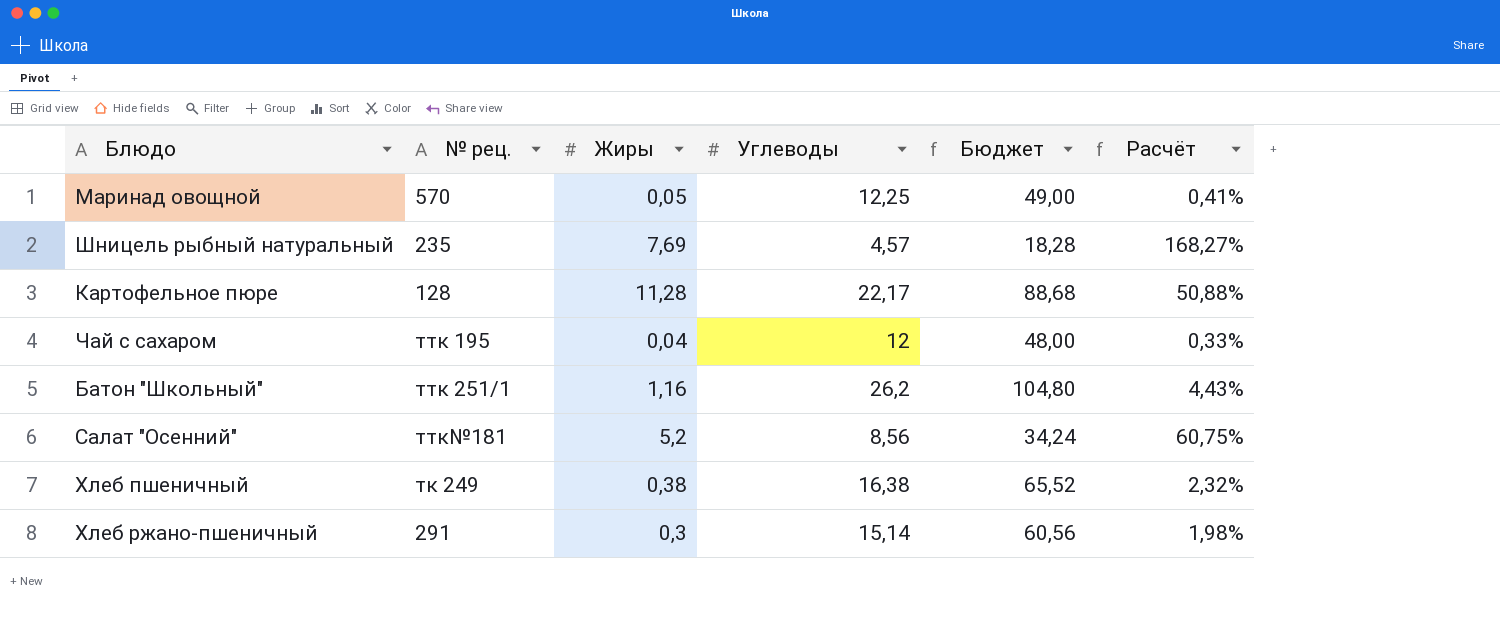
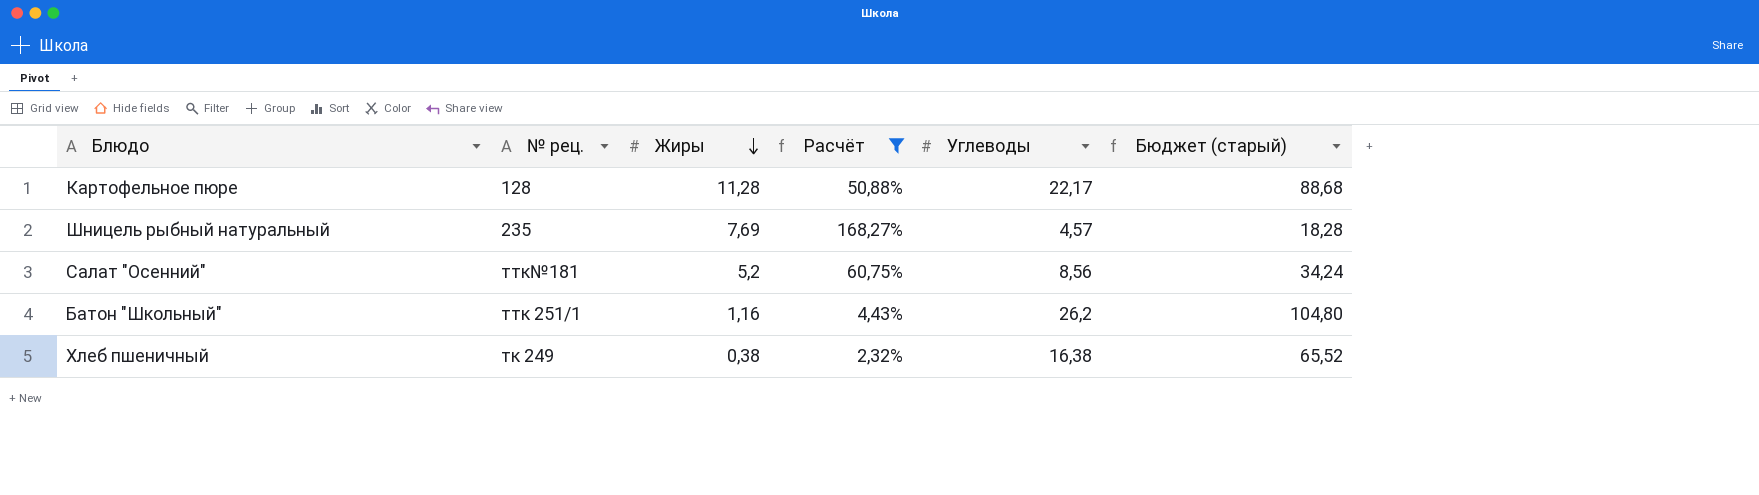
filter: none -> Расчёт >= 2,32%
row order: none -> Жиры descending
column Расчёт | position: 6 -> 4
column name: Бюджет -> Бюджет (старый)

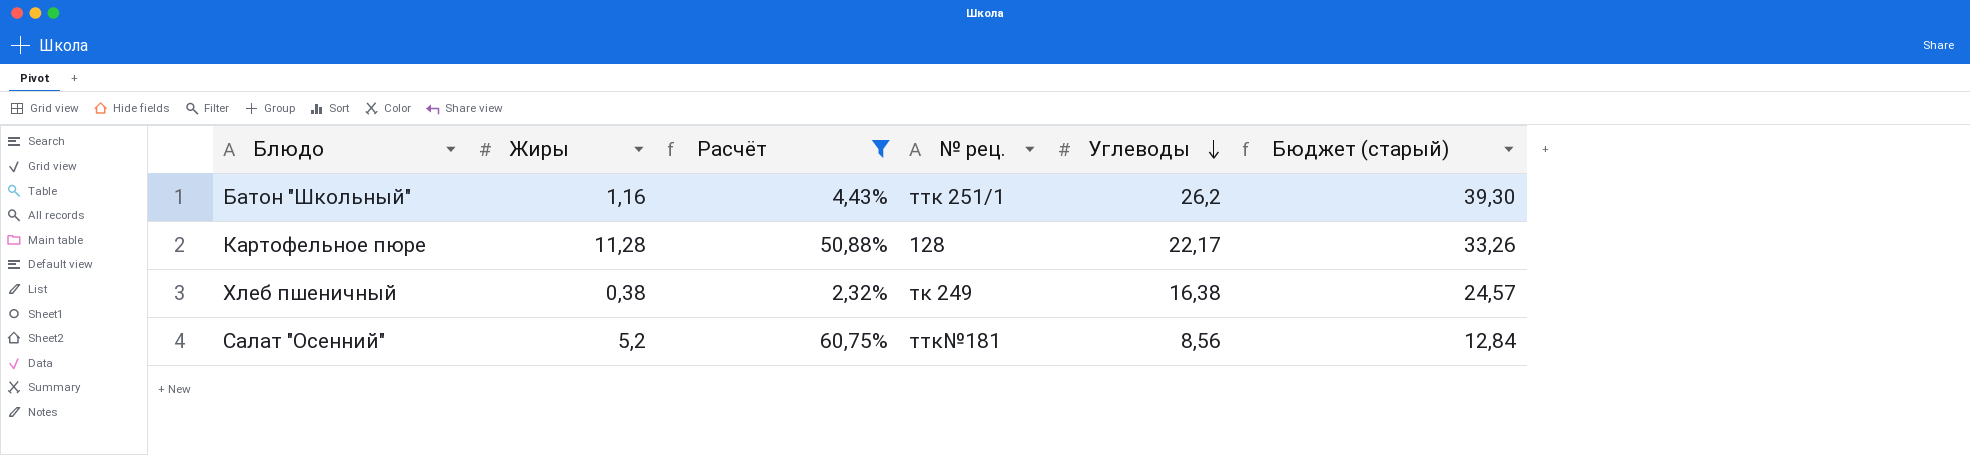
row order: Жиры descending -> Углеводы descending
column № рец. | position: 2 -> 4
column Бюджет (старый) | formula: [Углеводы] * 4 -> [Углеводы] * 1,5
row Шницель рыбный натуральный: 235 | 7,69 | 168,27% | 4,57 | 18,28 -> none

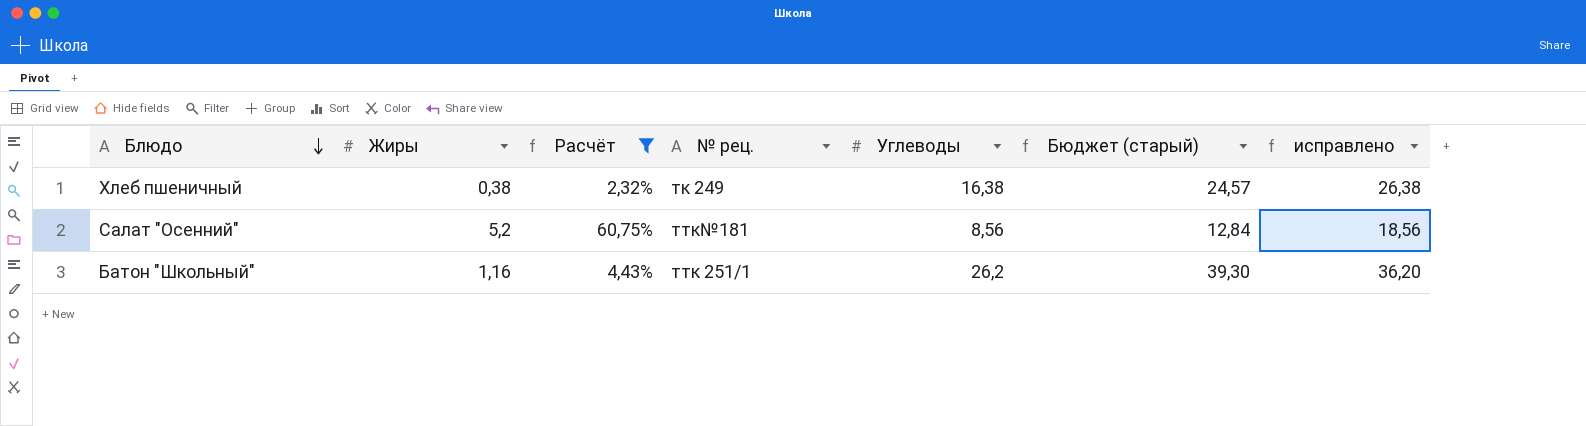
row order: Углеводы descending -> Блюдо descending
column исправлено | formula: none -> [Углеводы] + 10
row Картофельное пюре: 11,28 | 50,88% | 128 | 22,17 | 33,26 -> none

